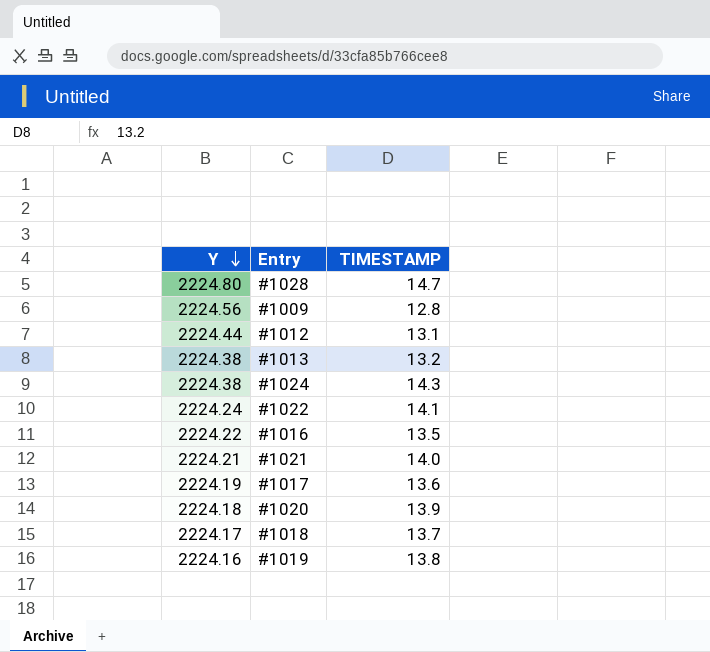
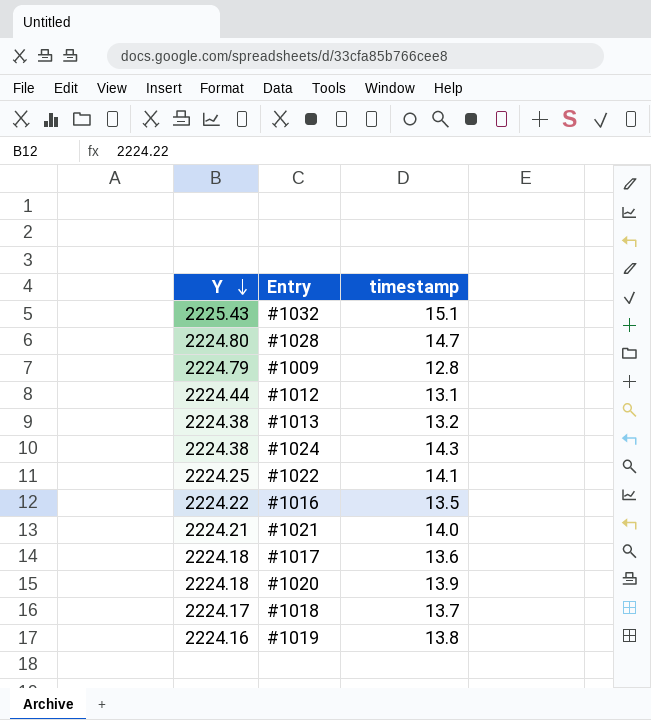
column name: TIMESTAMP -> timestamp
row #1032: none -> 2225.43 | 15.1
#1009 | Y: 2224.56 -> 2224.79
#1022 | Y: 2224.24 -> 2224.25
#1017 | Y: 2224.19 -> 2224.18

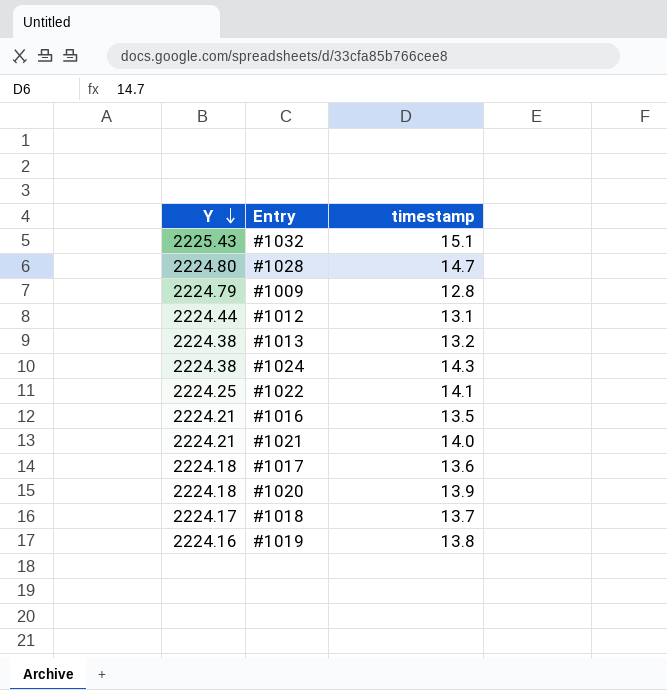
#1016 | Y: 2224.22 -> 2224.21

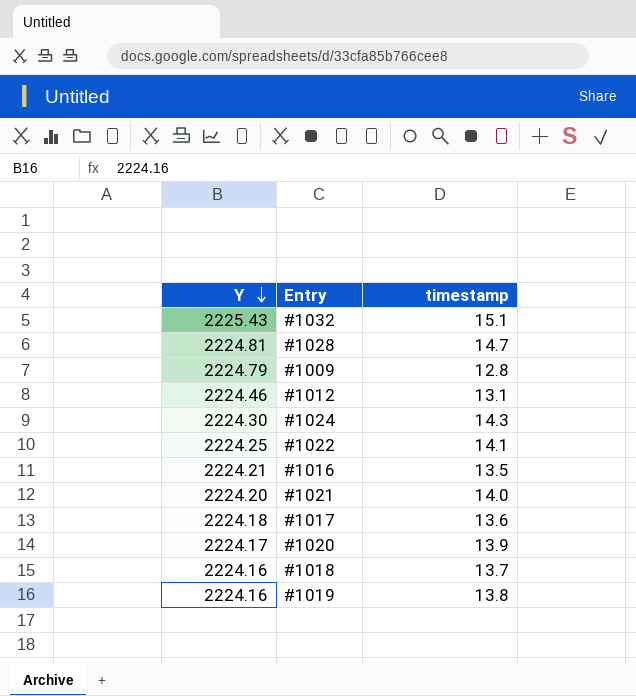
row #1013: 2224.38 | 13.2 -> none
#1028 | Y: 2224.80 -> 2224.81
#1012 | Y: 2224.44 -> 2224.46
#1024 | Y: 2224.38 -> 2224.30
#1021 | Y: 2224.21 -> 2224.20
#1020 | Y: 2224.18 -> 2224.17
#1018 | Y: 2224.17 -> 2224.16

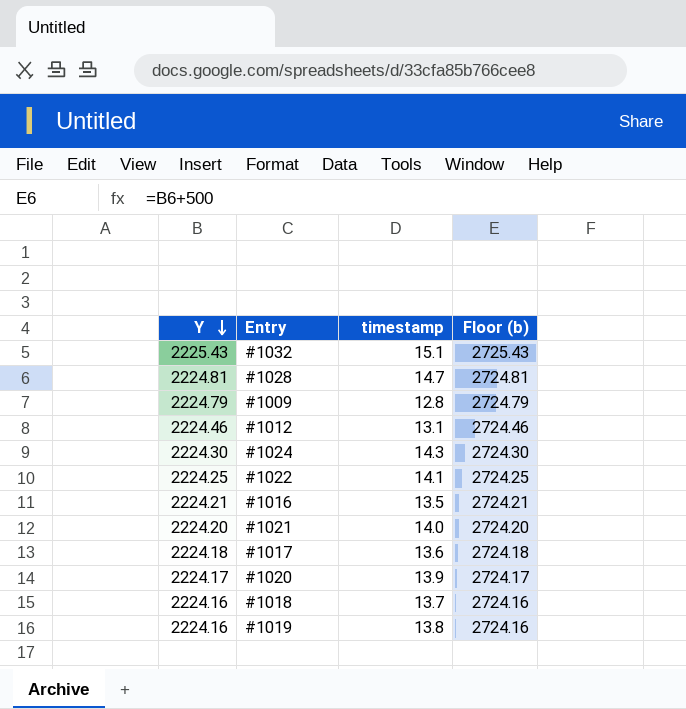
column Floor (b) | formula: none -> [Y] + 500

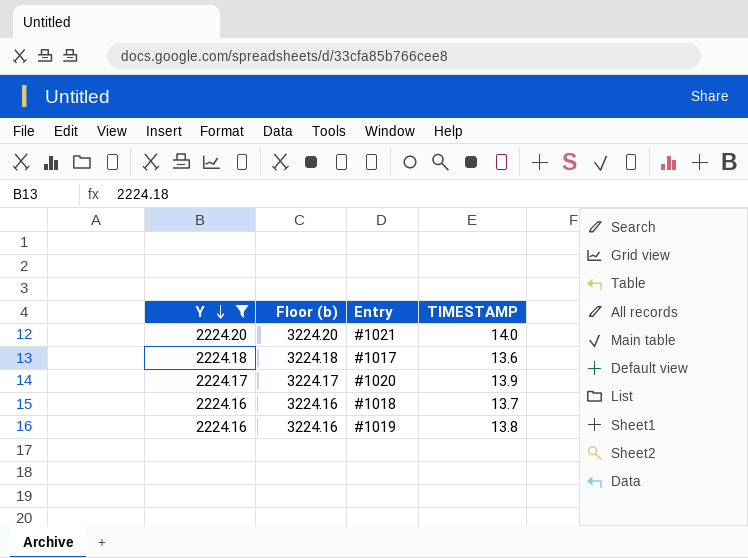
filter: none -> Y <= 2224.20
column Floor (b) | formula: [Y] + 500 -> [Y] + 1000
column Floor (b) | position: 4 -> 2
column name: timestamp -> TIMESTAMP

